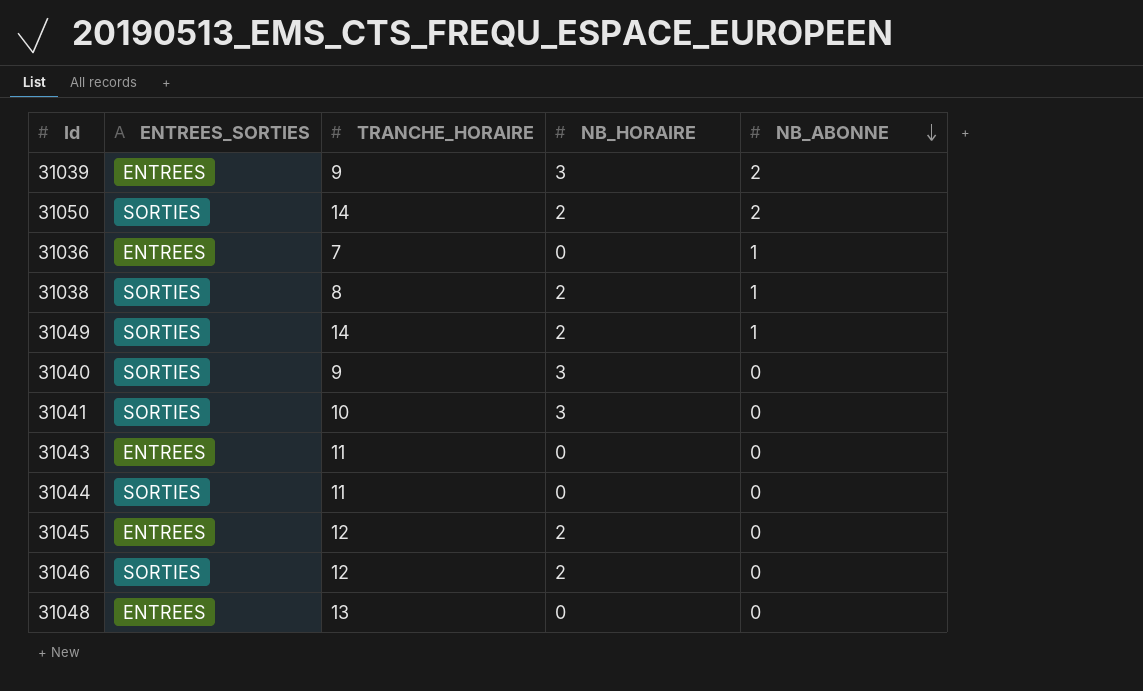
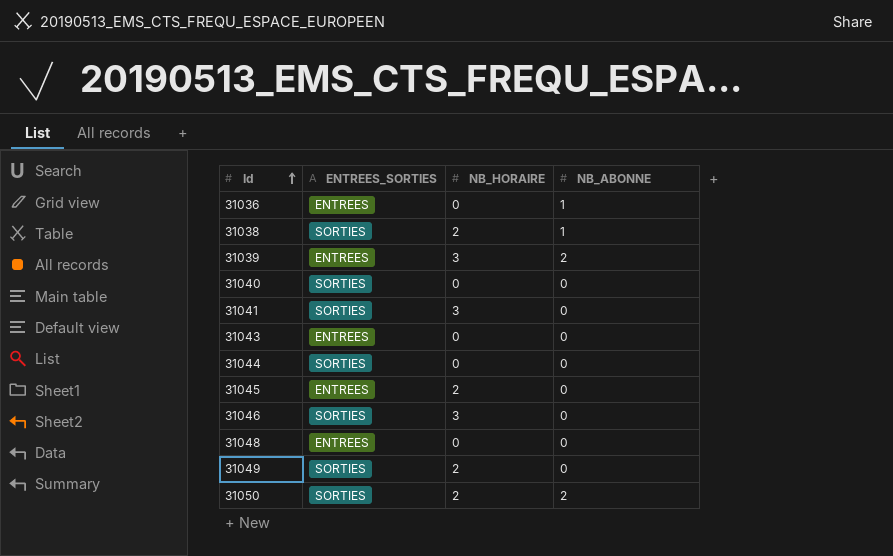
row order: NB_ABONNE descending -> Id ascending
column TRANCHE_HORAIRE | position: 3 -> none
31040 | NB_HORAIRE: 3 -> 0
31046 | NB_HORAIRE: 2 -> 3
31049 | NB_ABONNE: 1 -> 0

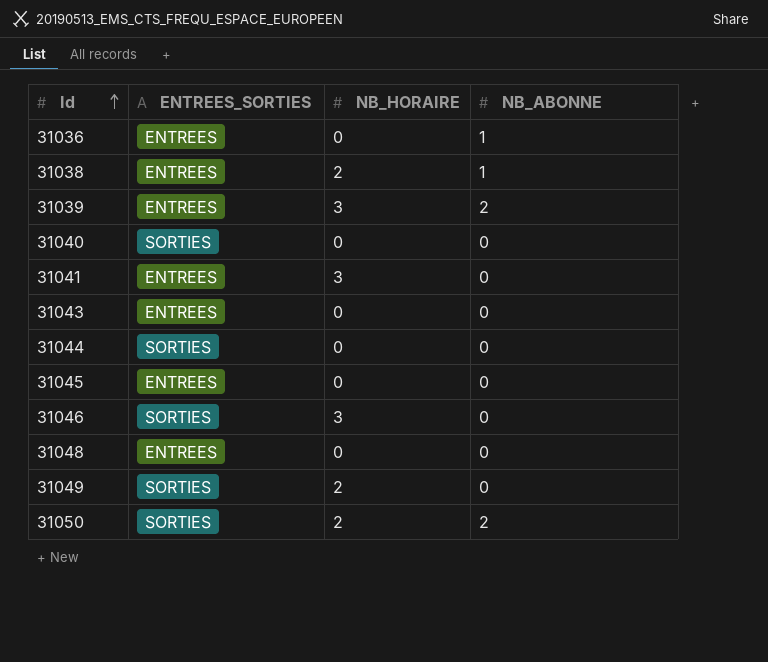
31038 | ENTREES_SORTIES: SORTIES -> ENTREES
31041 | ENTREES_SORTIES: SORTIES -> ENTREES
31045 | NB_HORAIRE: 2 -> 0

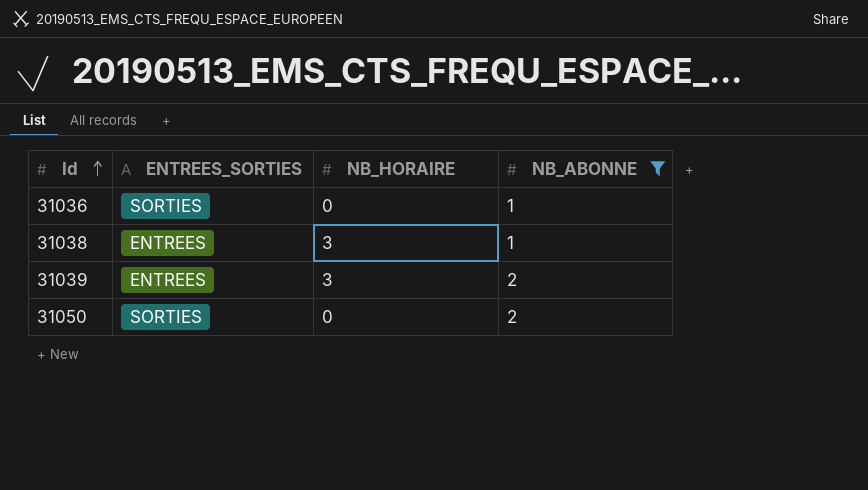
filter: none -> NB_ABONNE != 0
31036 | ENTREES_SORTIES: ENTREES -> SORTIES
31038 | NB_HORAIRE: 2 -> 3
31050 | NB_HORAIRE: 2 -> 0

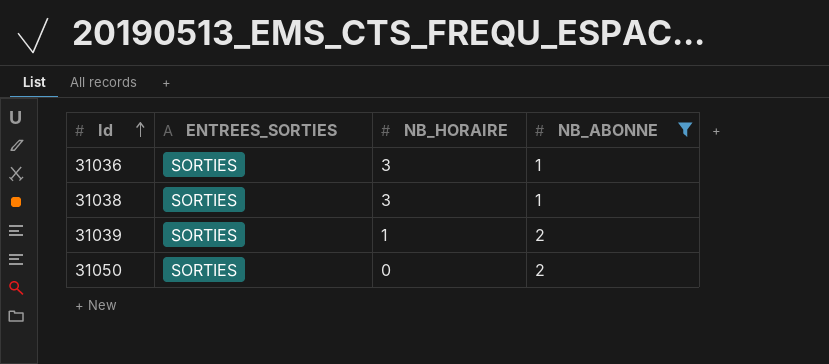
31036 | NB_HORAIRE: 0 -> 3
31038 | ENTREES_SORTIES: ENTREES -> SORTIES
31039 | ENTREES_SORTIES: ENTREES -> SORTIES
31039 | NB_HORAIRE: 3 -> 1

